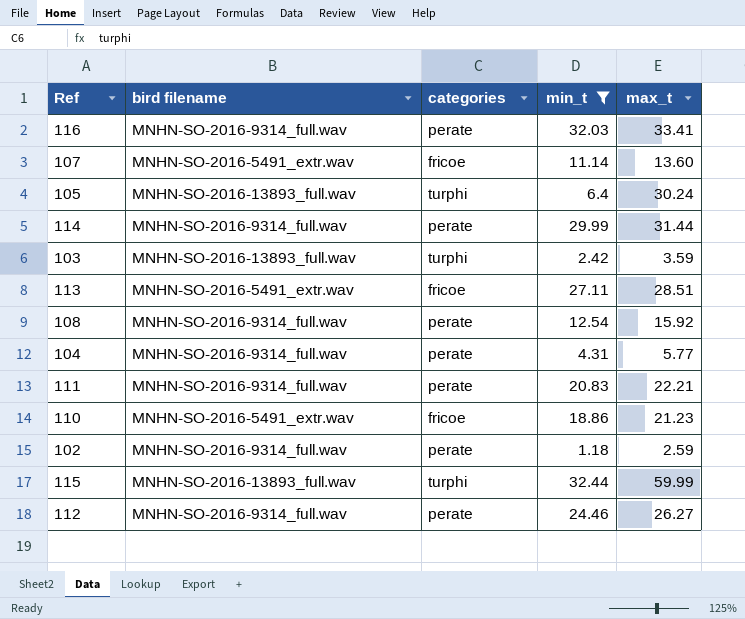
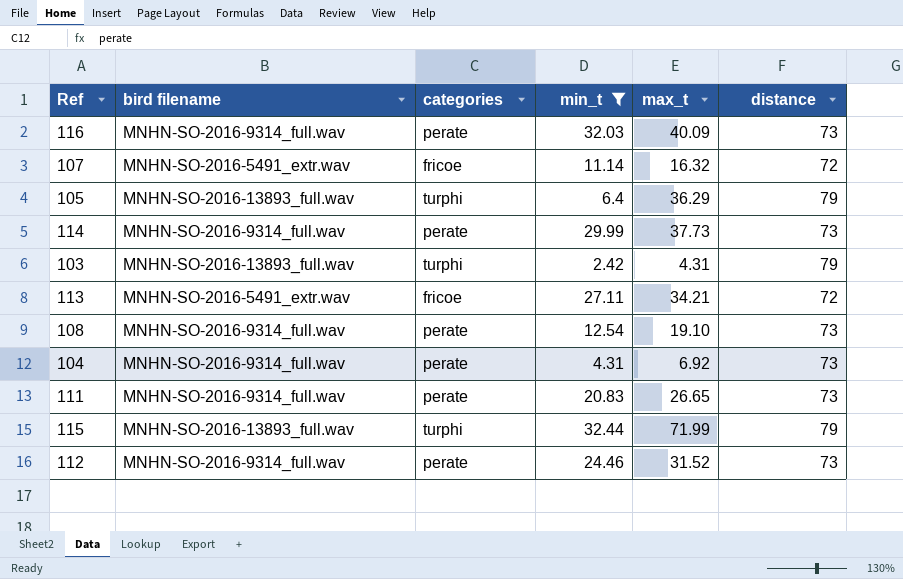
column distance | position: none -> 6
row 110: MNHN-SO-2016-5491_extr.wav | fricoe | 18.86 | 21.23 -> none
row 102: MNHN-SO-2016-9314_full.wav | perate | 1.18 | 2.59 -> none
116 | max_t: 33.41 -> 40.09
107 | max_t: 13.60 -> 16.32
105 | max_t: 30.24 -> 36.29
114 | max_t: 31.44 -> 37.73
103 | max_t: 3.59 -> 4.31
113 | max_t: 28.51 -> 34.21
108 | max_t: 15.92 -> 19.10
104 | max_t: 5.77 -> 6.92
111 | max_t: 22.21 -> 26.65
115 | max_t: 59.99 -> 71.99
112 | max_t: 26.27 -> 31.52

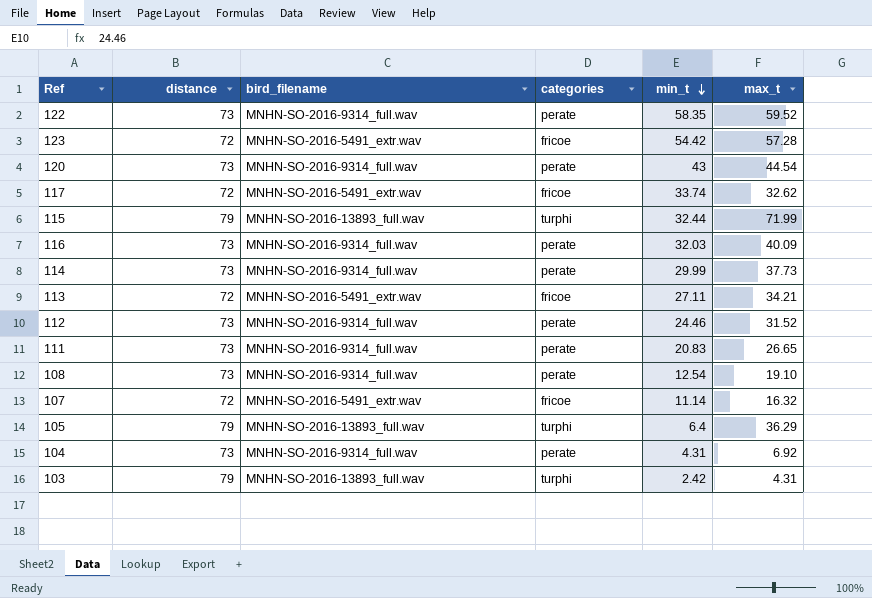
filter: min_t <= 32.44 -> none
row order: none -> min_t descending
column distance | position: 6 -> 2
column name: bird filename -> bird_filename

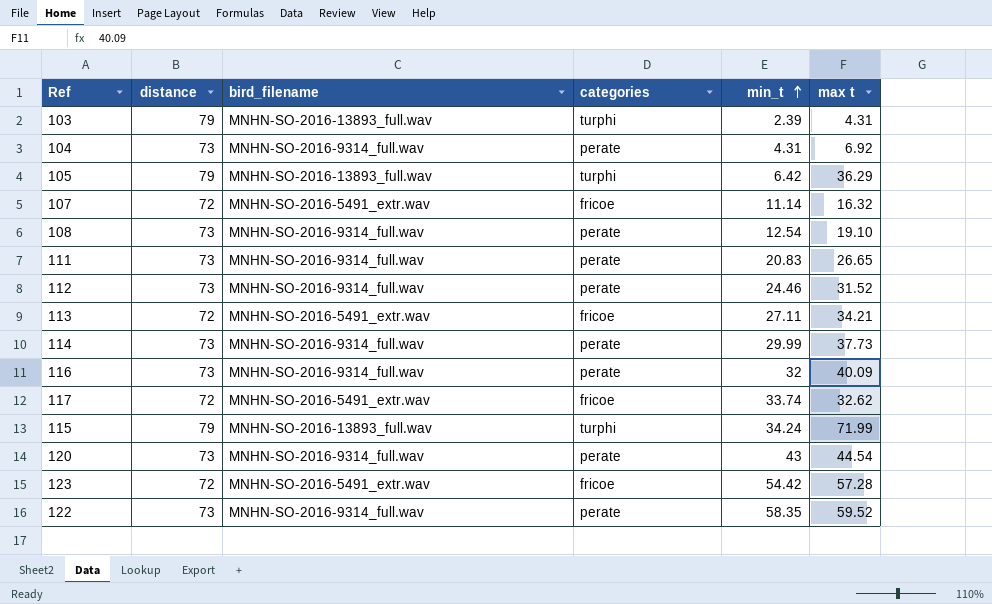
row order: min_t descending -> min_t ascending
column name: max_t -> max t
103 | min_t: 2.42 -> 2.39
105 | min_t: 6.4 -> 6.42
116 | min_t: 32.03 -> 32
115 | min_t: 32.44 -> 34.24

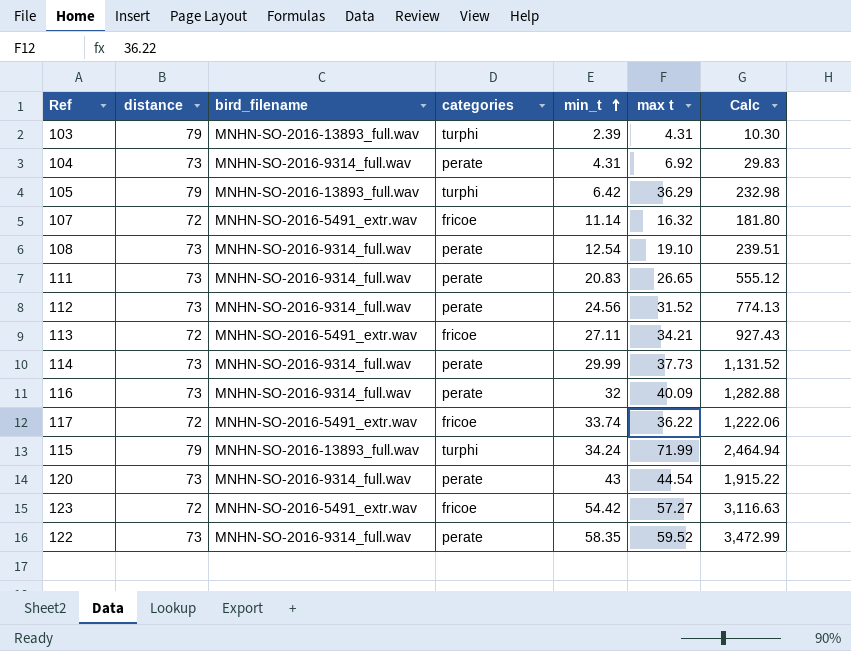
column Calc | formula: none -> [min_t] * [max t]
112 | min_t: 24.46 -> 24.56
117 | max t: 32.62 -> 36.22
123 | max t: 57.28 -> 57.27

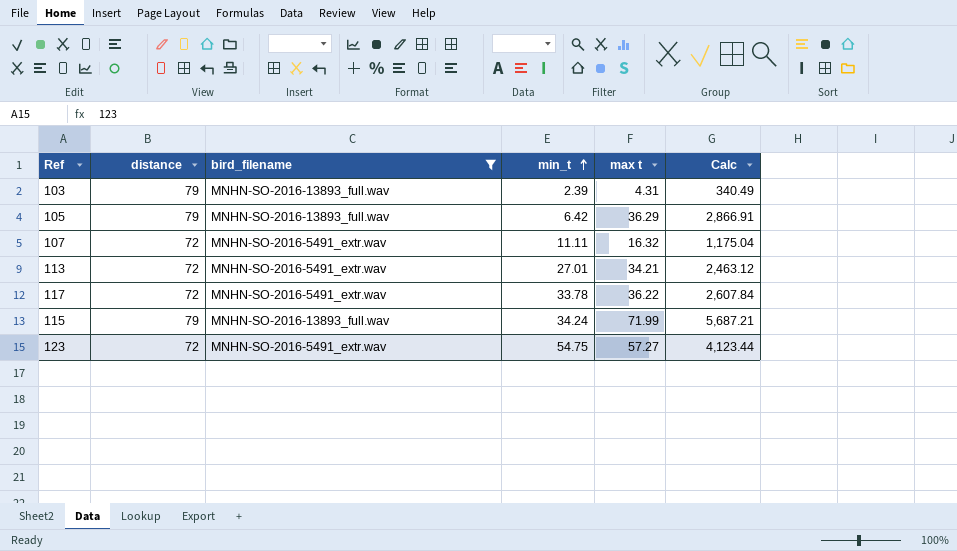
filter: none -> bird_filename != MNHN-SO-2016-9314_full.wav
column categories | position: 4 -> none
column Calc | formula: [min_t] * [max t] -> [distance] * [max t]
107 | min_t: 11.14 -> 11.11
113 | min_t: 27.11 -> 27.01
117 | min_t: 33.74 -> 33.78
123 | min_t: 54.42 -> 54.75

